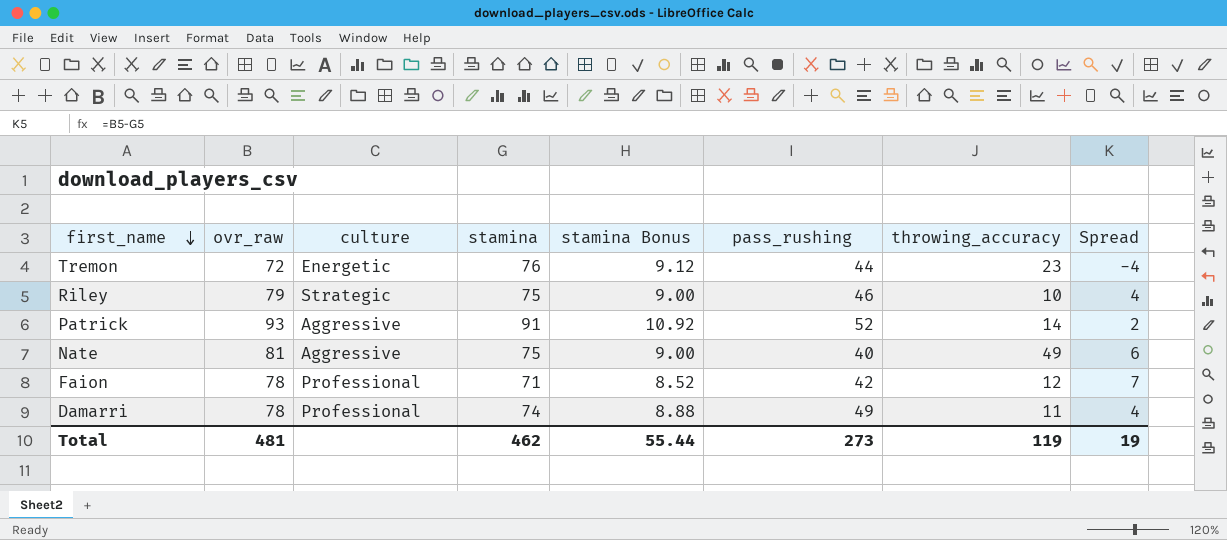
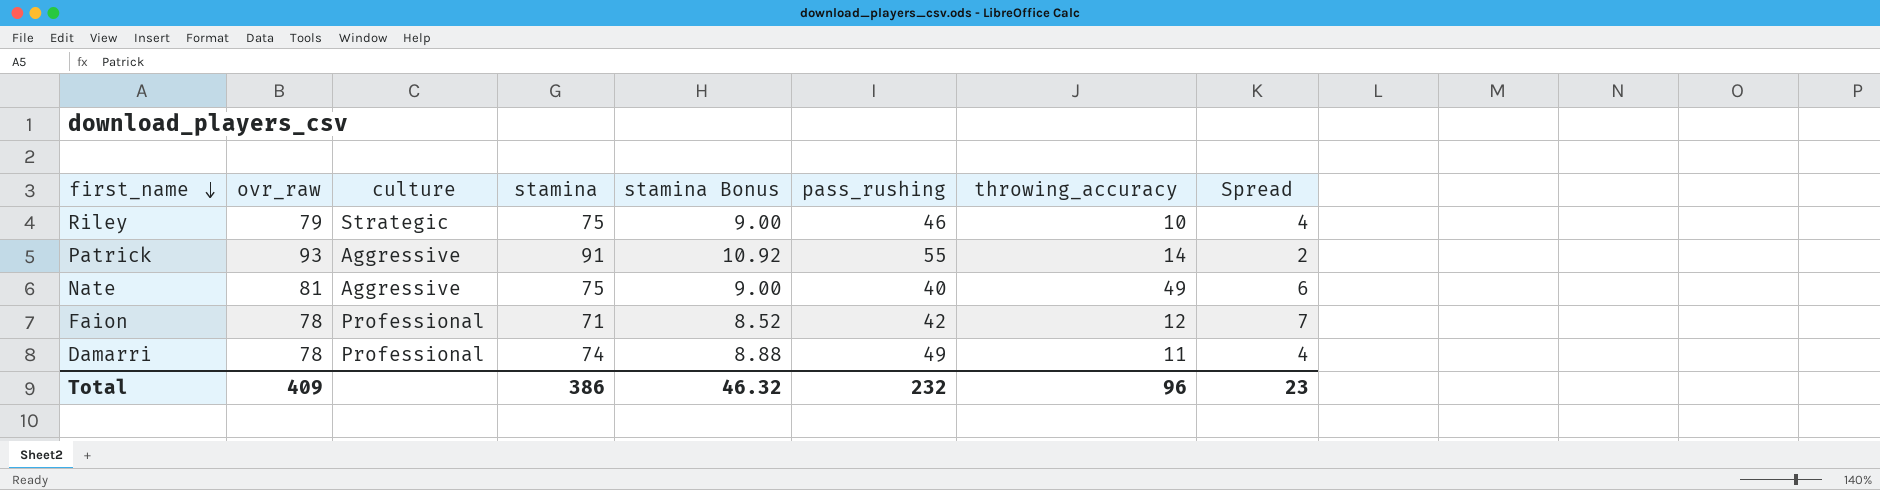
row Tremon: 72 | Energetic | 76 | 9.12 | 44 | 23 | -4 -> none
Patrick | pass_rushing: 52 -> 55
Total | ovr_raw: 481 -> 409
Total | stamina: 462 -> 386
Total | stamina Bonus: 55.44 -> 46.32
Total | pass_rushing: 273 -> 232
Total | throwing_accuracy: 119 -> 96
Total | Spread: 19 -> 23

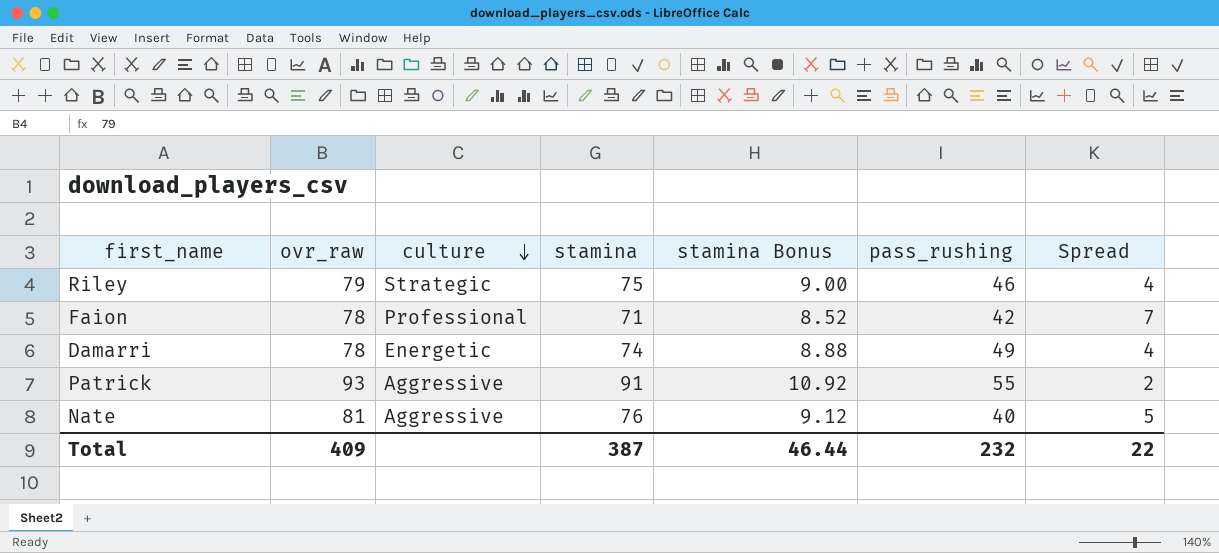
row order: first_name descending -> culture descending
column throwing_accuracy | position: 7 -> none
Damarri | culture: Professional -> Energetic
Nate | stamina: 75 -> 76
Nate | stamina Bonus: 9.00 -> 9.12
Nate | Spread: 6 -> 5
Total | stamina: 386 -> 387
Total | stamina Bonus: 46.32 -> 46.44
Total | Spread: 23 -> 22

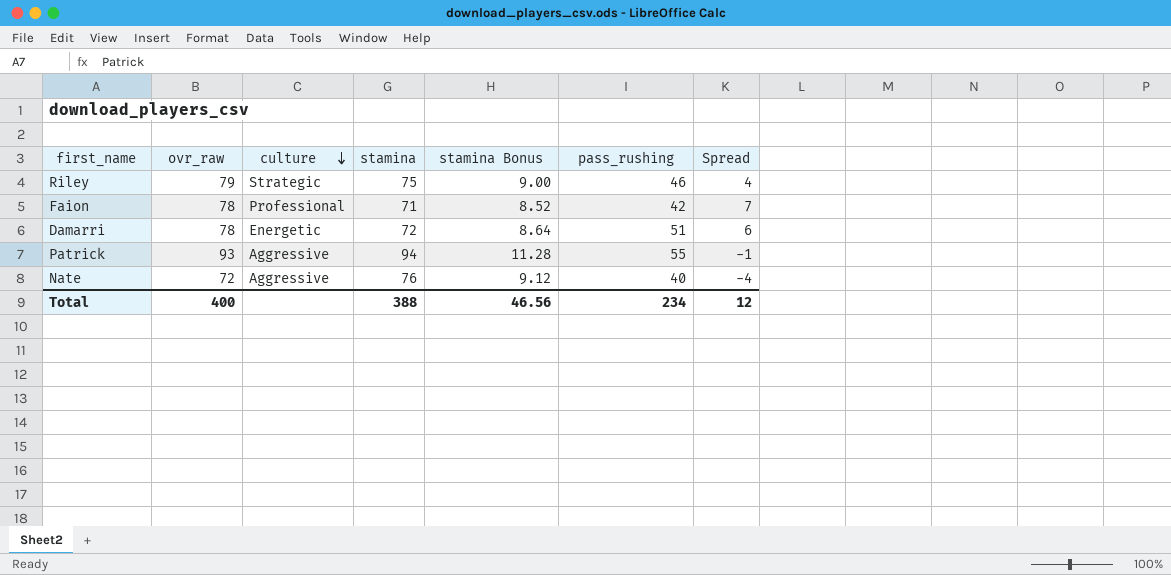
Damarri | stamina: 74 -> 72
Damarri | stamina Bonus: 8.88 -> 8.64
Damarri | pass_rushing: 49 -> 51
Damarri | Spread: 4 -> 6
Patrick | stamina: 91 -> 94
Patrick | stamina Bonus: 10.92 -> 11.28
Patrick | Spread: 2 -> -1
Nate | ovr_raw: 81 -> 72
Nate | Spread: 5 -> -4
Total | ovr_raw: 409 -> 400
Total | stamina: 387 -> 388
Total | stamina Bonus: 46.44 -> 46.56
Total | pass_rushing: 232 -> 234
Total | Spread: 22 -> 12

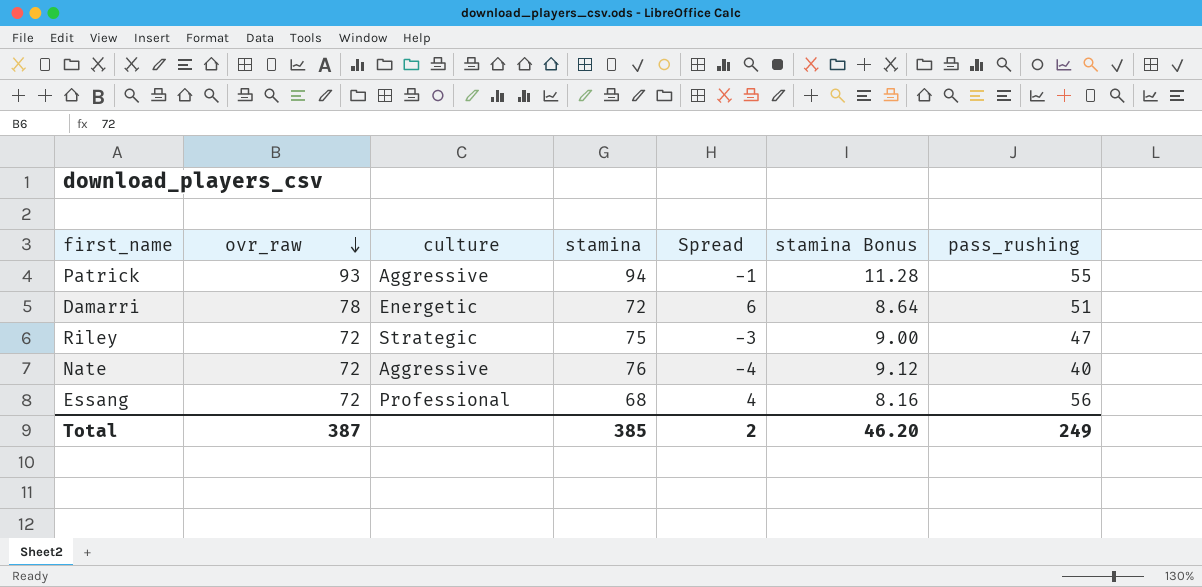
row order: culture descending -> ovr_raw descending
column Spread | position: 7 -> 5
row Faion: 78 | Professional | 71 | 8.52 | 42 | 7 -> none
Riley | ovr_raw: 79 -> 72
Riley | Spread: 4 -> -3
Riley | pass_rushing: 46 -> 47
row Essang: none -> 72 | Professional | 68 | 4 | 8.16 | 56
Total | ovr_raw: 400 -> 387
Total | stamina: 388 -> 385
Total | Spread: 12 -> 2
Total | stamina Bonus: 46.56 -> 46.20
Total | pass_rushing: 234 -> 249

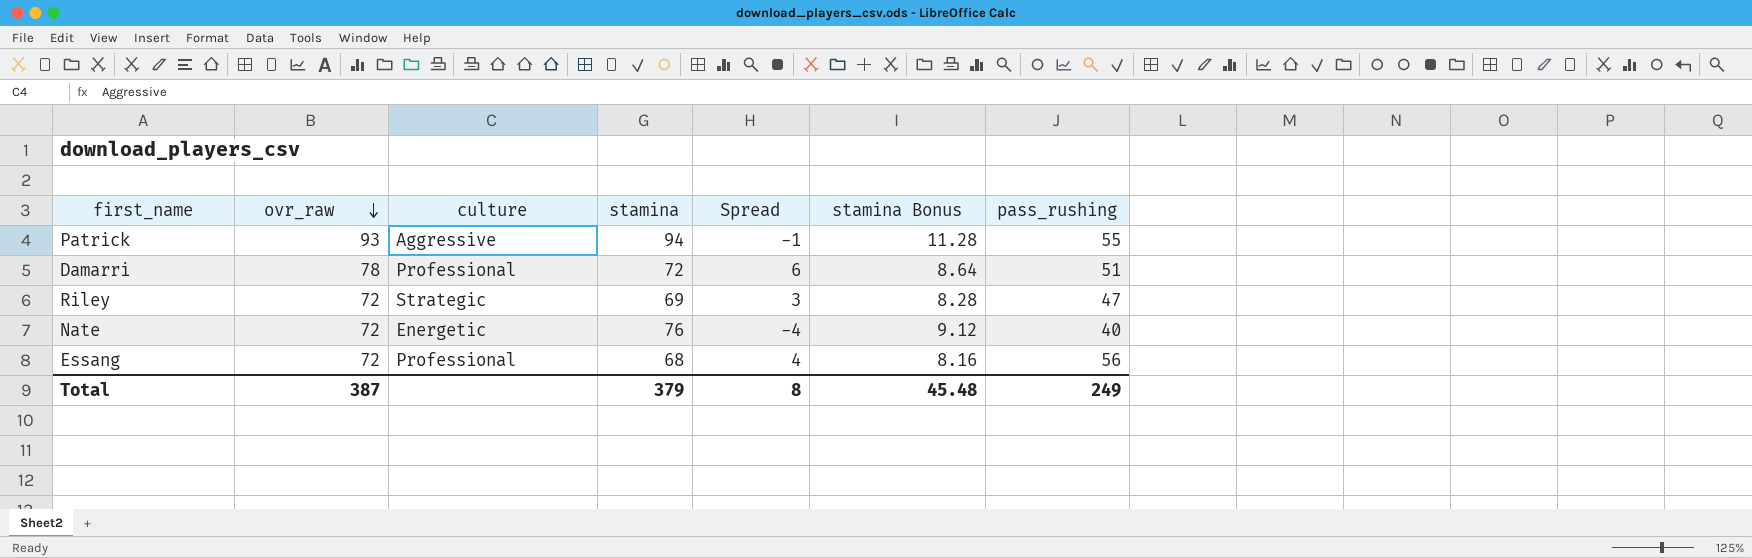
Damarri | culture: Energetic -> Professional
Riley | stamina: 75 -> 69
Riley | Spread: -3 -> 3
Riley | stamina Bonus: 9.00 -> 8.28
Nate | culture: Aggressive -> Energetic
Total | stamina: 385 -> 379
Total | Spread: 2 -> 8
Total | stamina Bonus: 46.20 -> 45.48

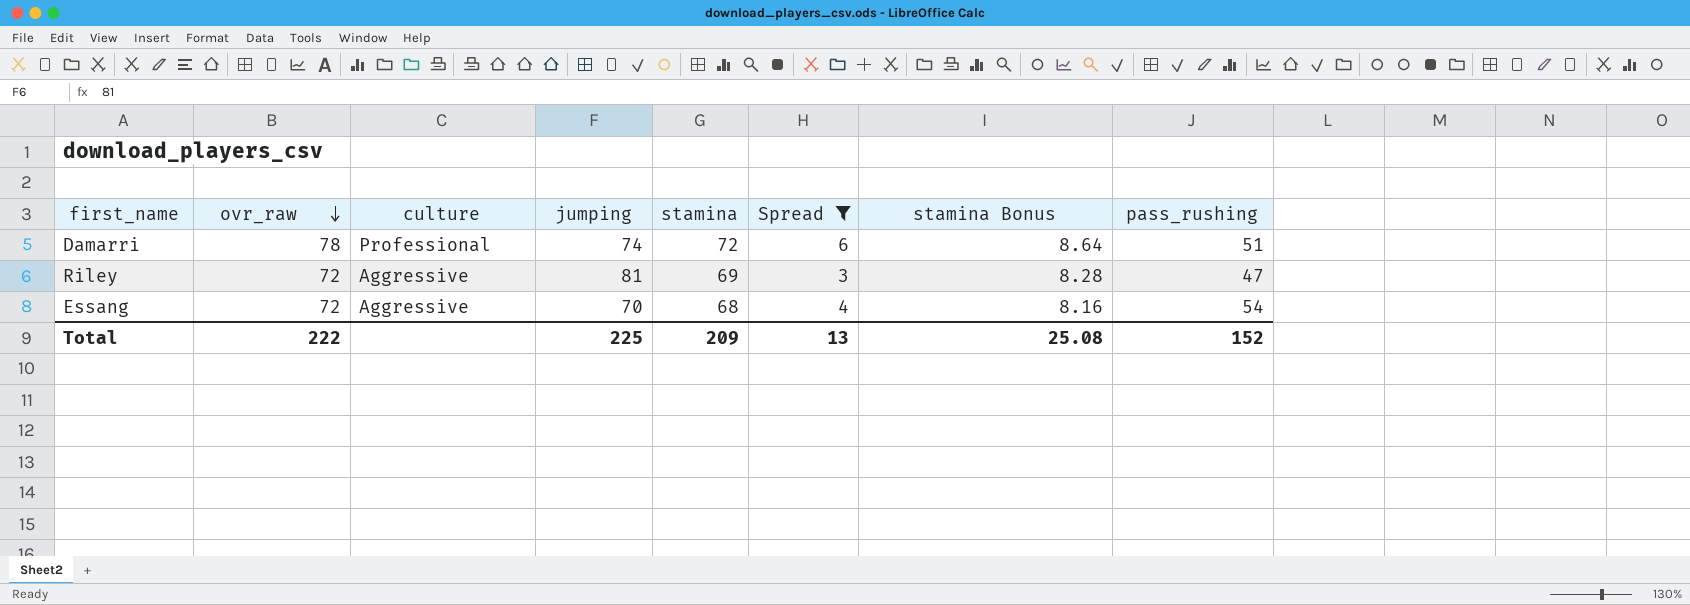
filter: none -> Spread >= 3
column jumping | position: none -> 4
Riley | culture: Strategic -> Aggressive
Essang | culture: Professional -> Aggressive
Essang | pass_rushing: 56 -> 54
Total | ovr_raw: 387 -> 222
Total | stamina: 379 -> 209
Total | Spread: 8 -> 13
Total | stamina Bonus: 45.48 -> 25.08
Total | pass_rushing: 249 -> 152

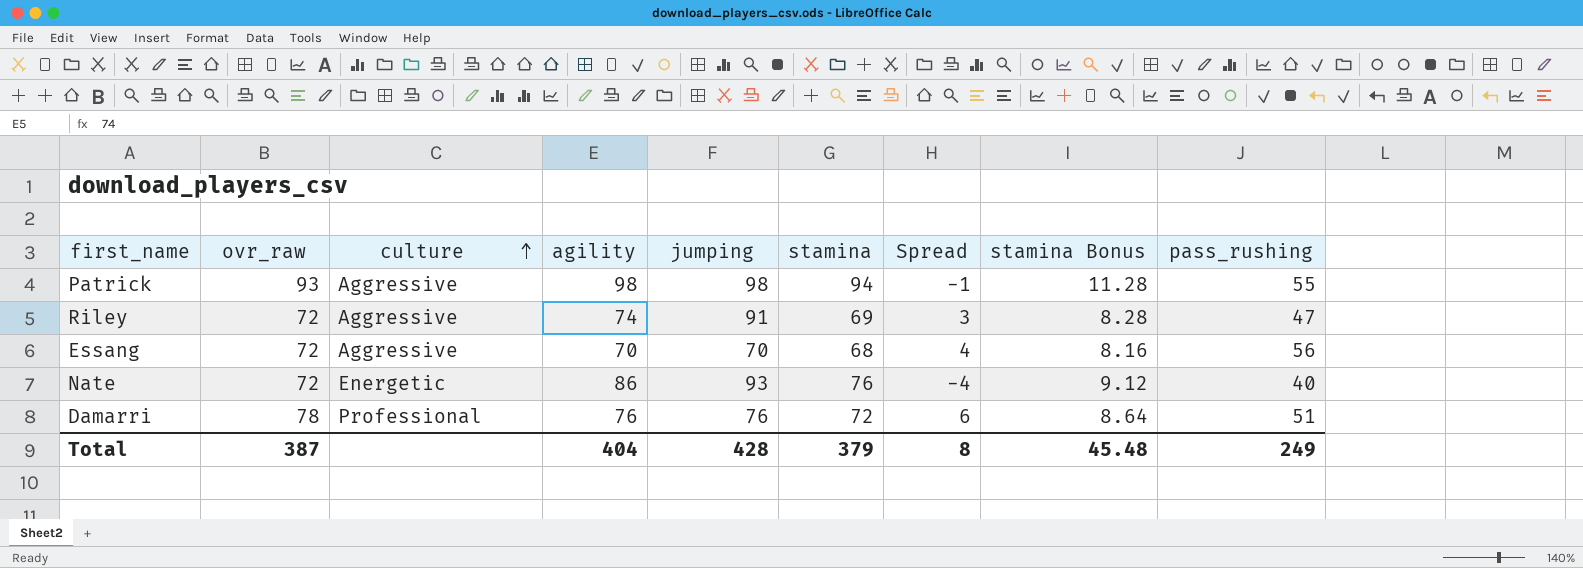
filter: Spread >= 3 -> none
row order: ovr_raw descending -> culture ascending
column agility | position: none -> 4
Riley | jumping: 81 -> 91
Essang | pass_rushing: 54 -> 56
Damarri | jumping: 74 -> 76
Total | ovr_raw: 222 -> 387
Total | jumping: 225 -> 428
Total | stamina: 209 -> 379
Total | Spread: 13 -> 8
Total | stamina Bonus: 25.08 -> 45.48
Total | pass_rushing: 152 -> 249

